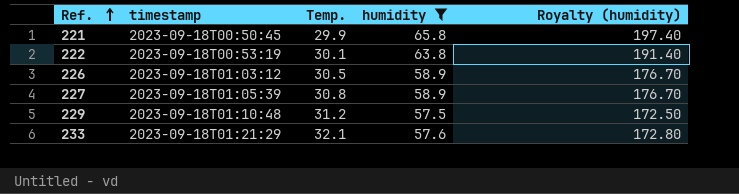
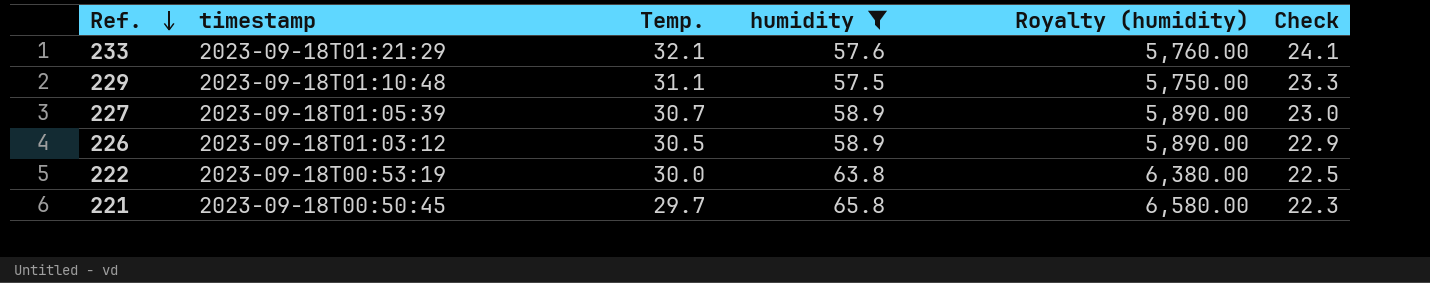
row order: Ref. ascending -> Ref. descending
column Royalty (humidity) | formula: [humidity] * 3 -> [humidity] * 100
column Check | formula: none -> [Temp.] * 0.75
229 | Temp.: 31.2 -> 31.1
227 | Temp.: 30.8 -> 30.7
222 | Temp.: 30.1 -> 30.0
221 | Temp.: 29.9 -> 29.7

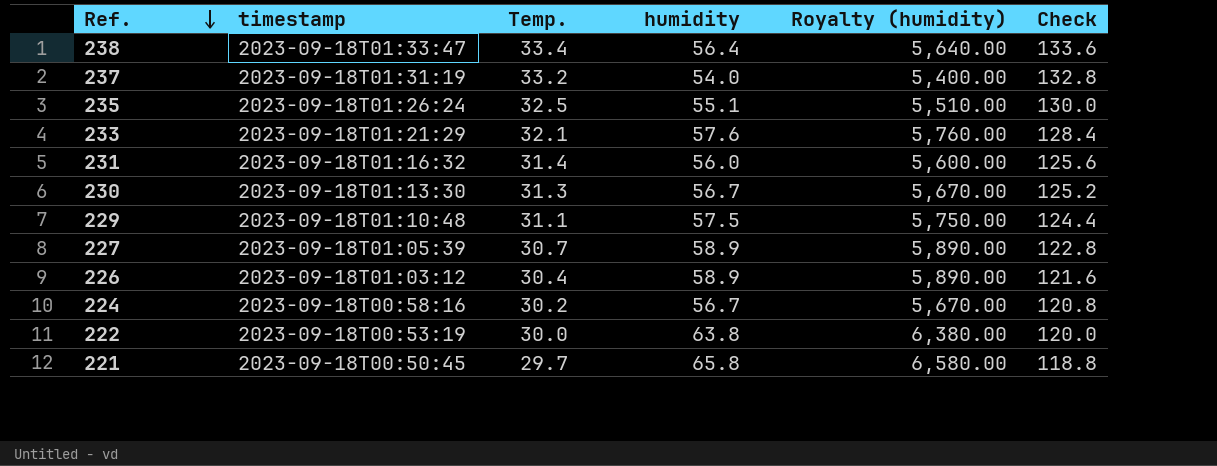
filter: humidity >= 57.5 -> none
column Check | formula: [Temp.] * 0.75 -> [Temp.] * 4
226 | Temp.: 30.5 -> 30.4

